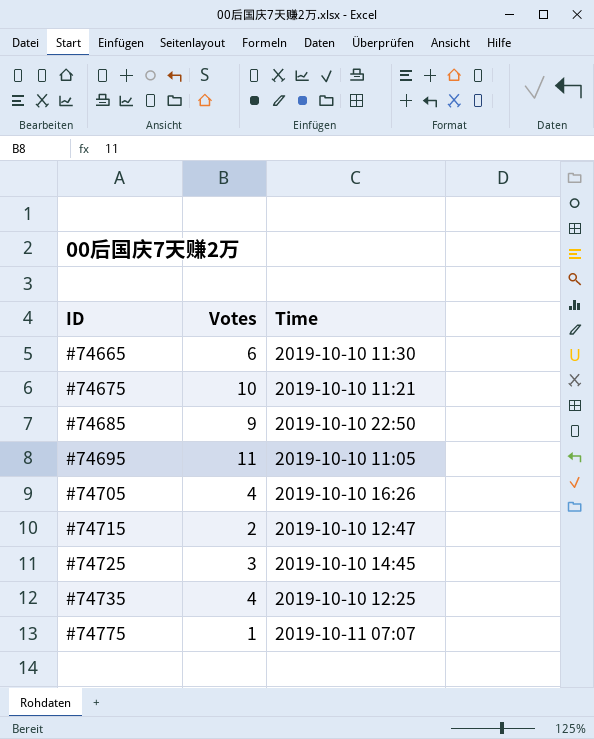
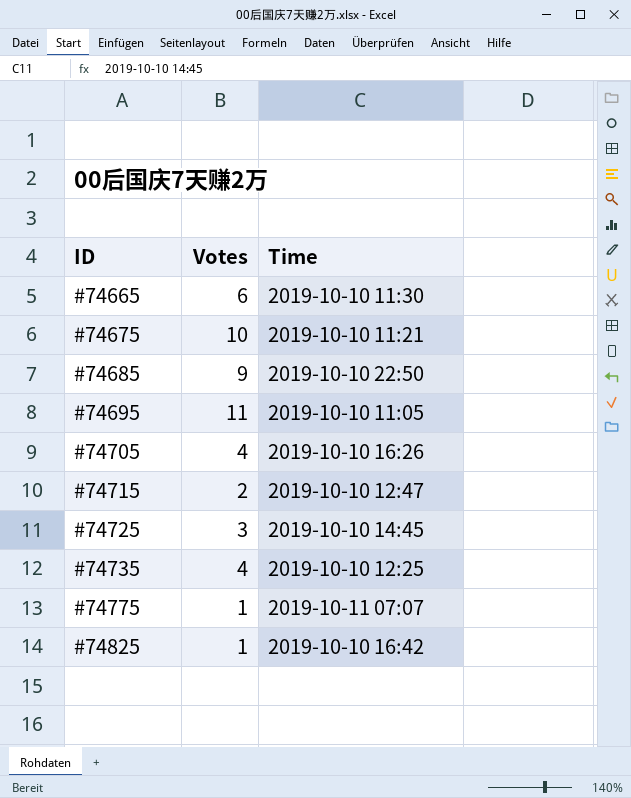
row #74825: none -> 1 | 2019-10-10 16:42

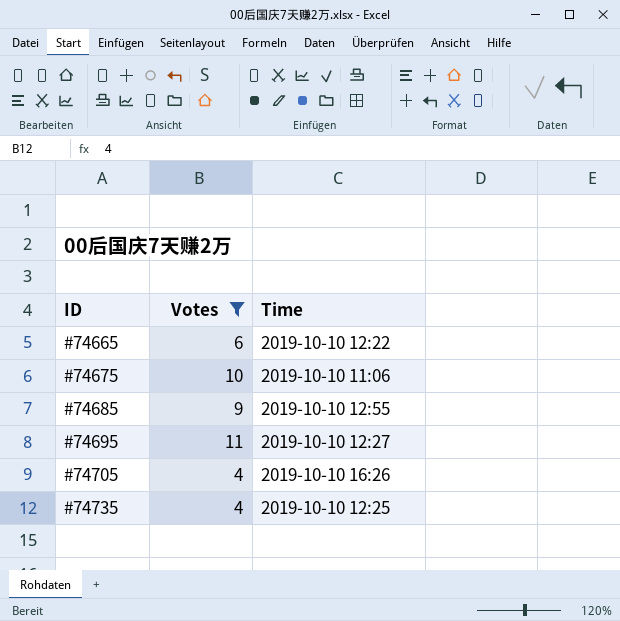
filter: none -> Votes >= 4
#74665 | Time: 2019-10-10 11:30 -> 2019-10-10 12:22
#74675 | Time: 2019-10-10 11:21 -> 2019-10-10 11:06
#74685 | Time: 2019-10-10 22:50 -> 2019-10-10 12:55
#74695 | Time: 2019-10-10 11:05 -> 2019-10-10 12:27

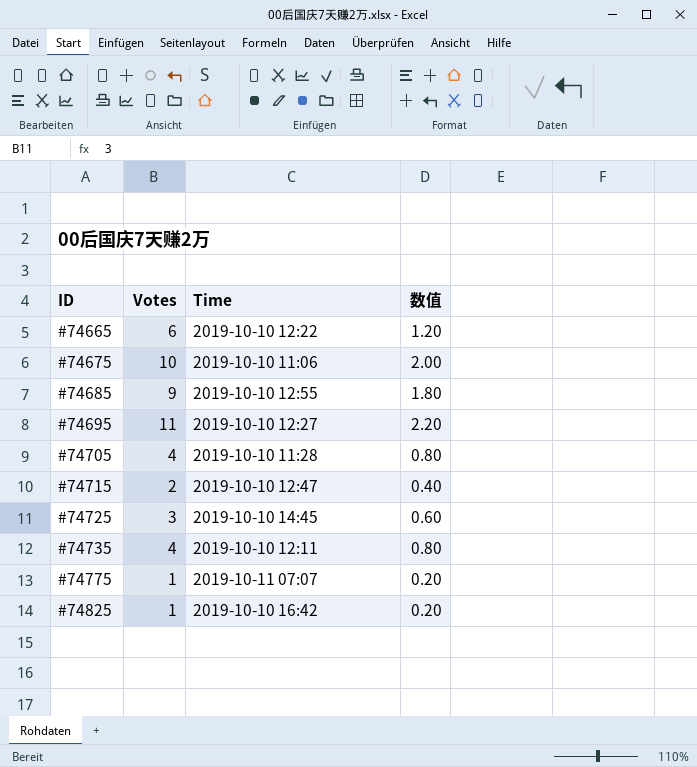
filter: Votes >= 4 -> none
column 数值 | formula: none -> [Votes] * 0.2
#74705 | Time: 2019-10-10 16:26 -> 2019-10-10 11:28
#74735 | Time: 2019-10-10 12:25 -> 2019-10-10 12:11

